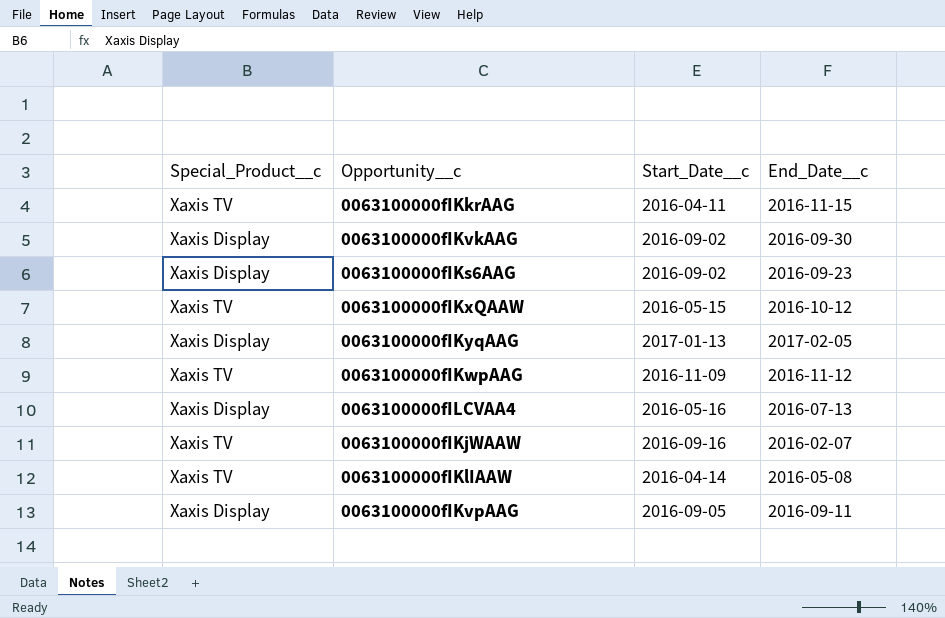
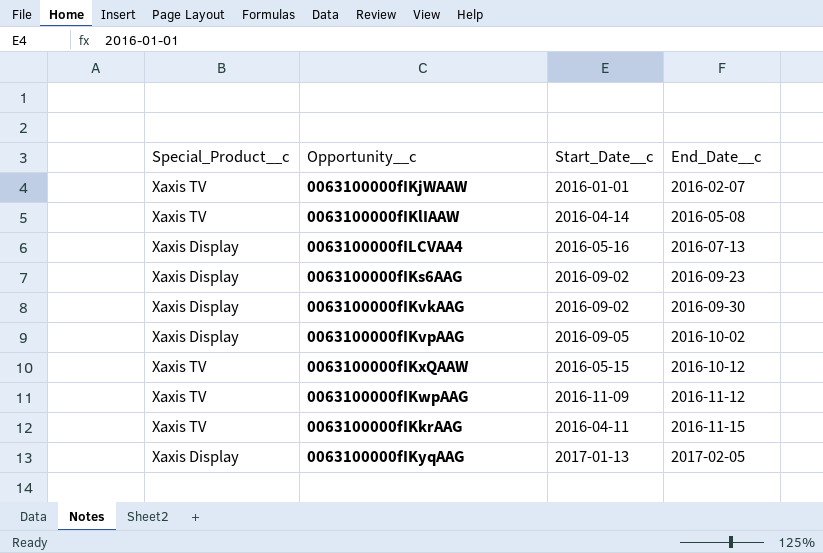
row order: none -> End_Date__c ascending
0063100000fIKjWAAW | Start_Date__c: 2016-09-16 -> 2016-01-01
0063100000fIKvpAAG | End_Date__c: 2016-09-11 -> 2016-10-02

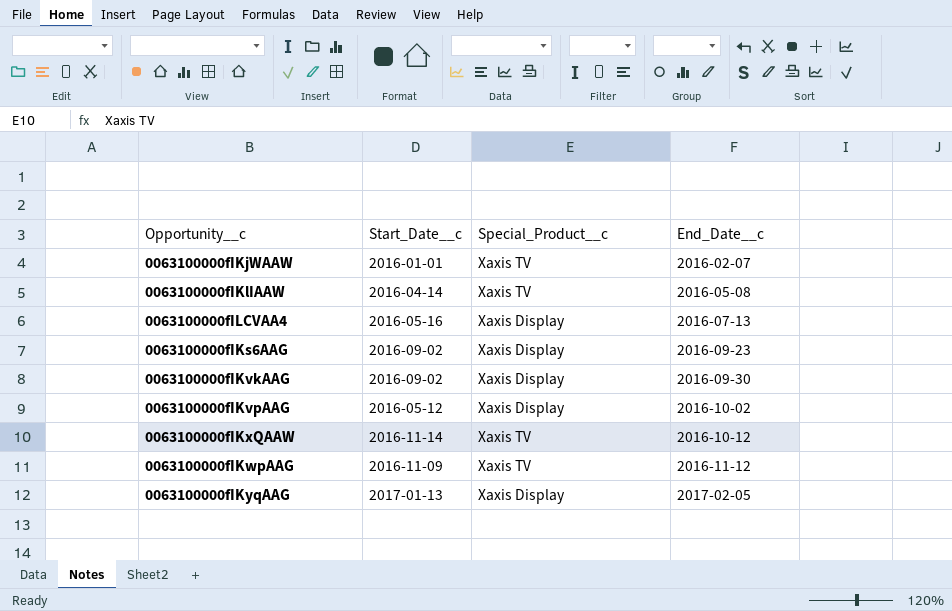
column Special_Product__c | position: 1 -> 3
row 0063100000fIKkrAAG: Xaxis TV | 2016-04-11 | 2016-11-15 -> none
0063100000fIKvpAAG | Start_Date__c: 2016-09-05 -> 2016-05-12
0063100000fIKxQAAW | Start_Date__c: 2016-05-15 -> 2016-11-14

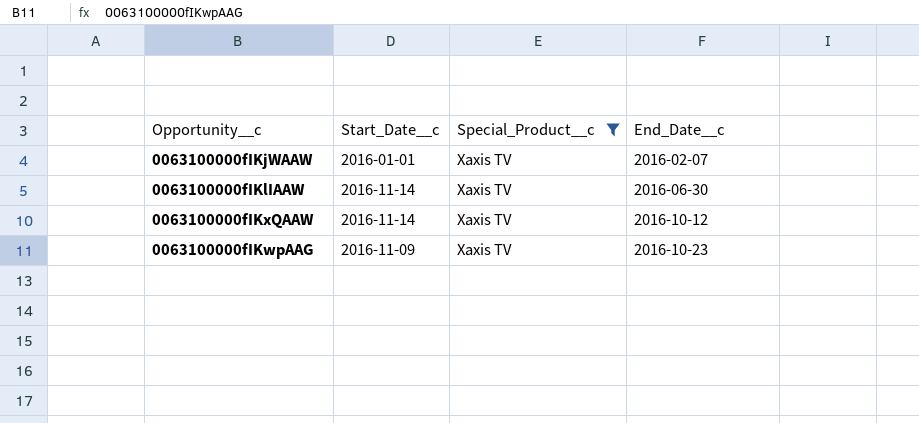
filter: none -> Special_Product__c = Xaxis TV
0063100000fIKlIAAW | Start_Date__c: 2016-04-14 -> 2016-11-14
0063100000fIKlIAAW | End_Date__c: 2016-05-08 -> 2016-06-30
0063100000fIKwpAAG | End_Date__c: 2016-11-12 -> 2016-10-23

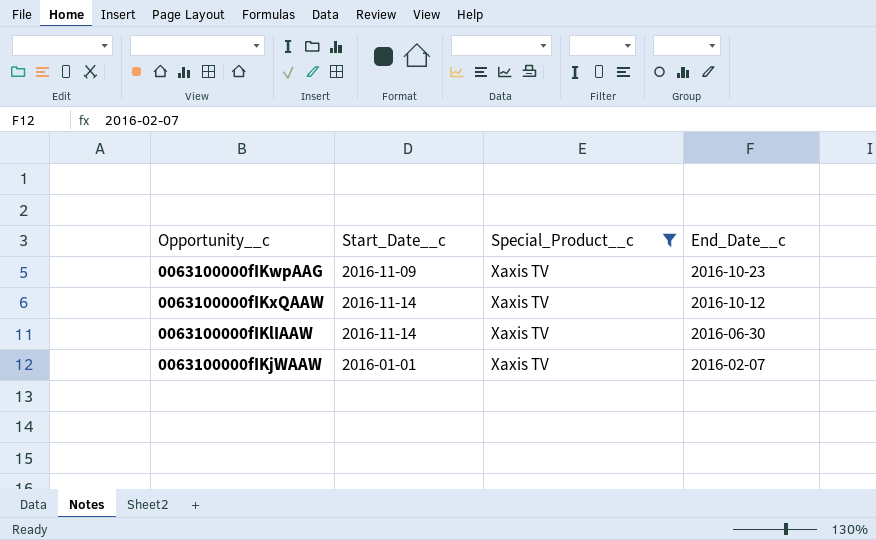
row order: End_Date__c ascending -> End_Date__c descending

